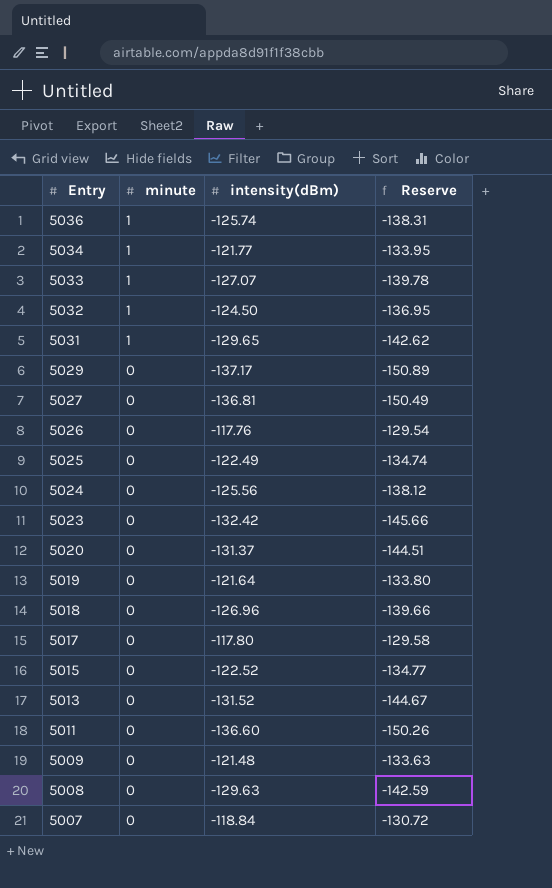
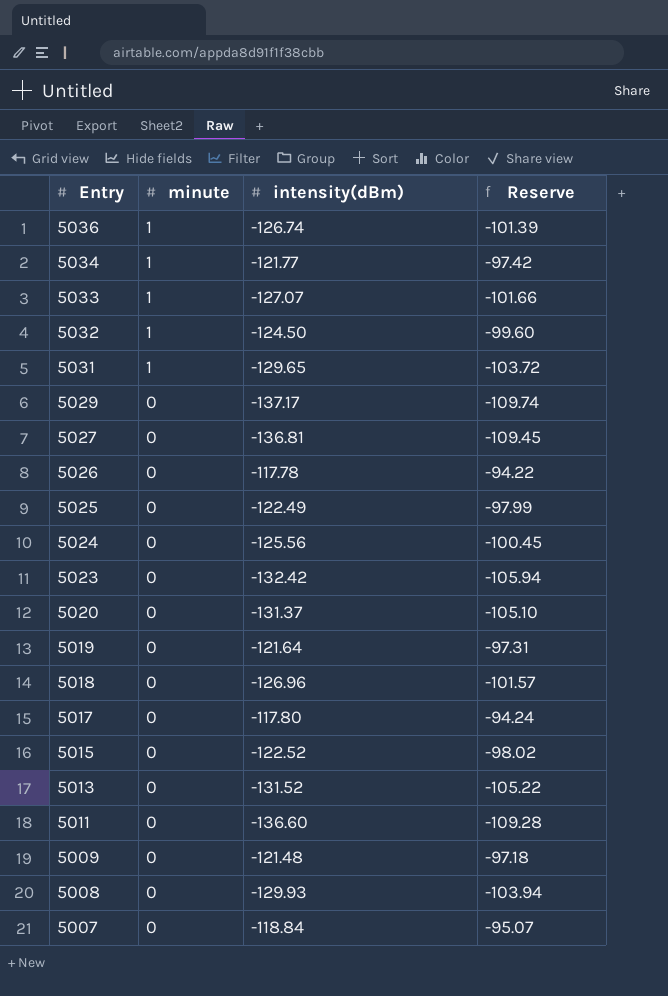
column Reserve | formula: [intensity(dBm)] * 1.1 -> [intensity(dBm)] * 0.8
5036 | intensity(dBm): -125.74 -> -126.74
5026 | intensity(dBm): -117.76 -> -117.78
5008 | intensity(dBm): -129.63 -> -129.93

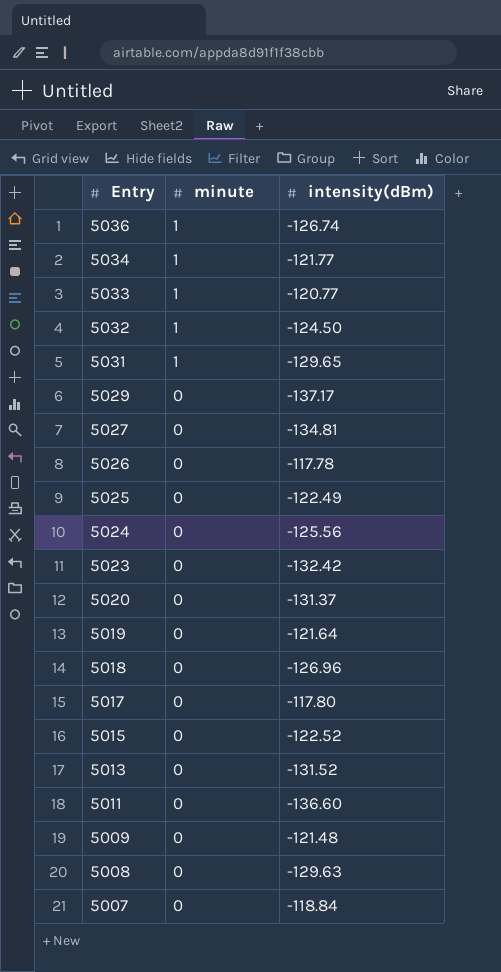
column Reserve | formula: [intensity(dBm)] * 0.8 -> none
5033 | intensity(dBm): -127.07 -> -120.77
5027 | intensity(dBm): -136.81 -> -134.81
5008 | intensity(dBm): -129.93 -> -129.63

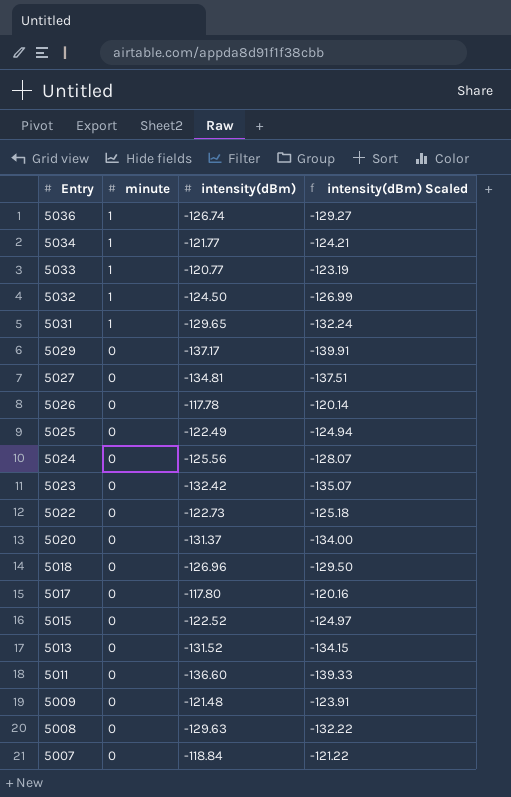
column intensity(dBm) Scaled | formula: none -> [intensity(dBm)] * 1.02
row 5019: 0 | -121.64 -> none
row 5022: none -> 0 | -122.73 | -125.18

